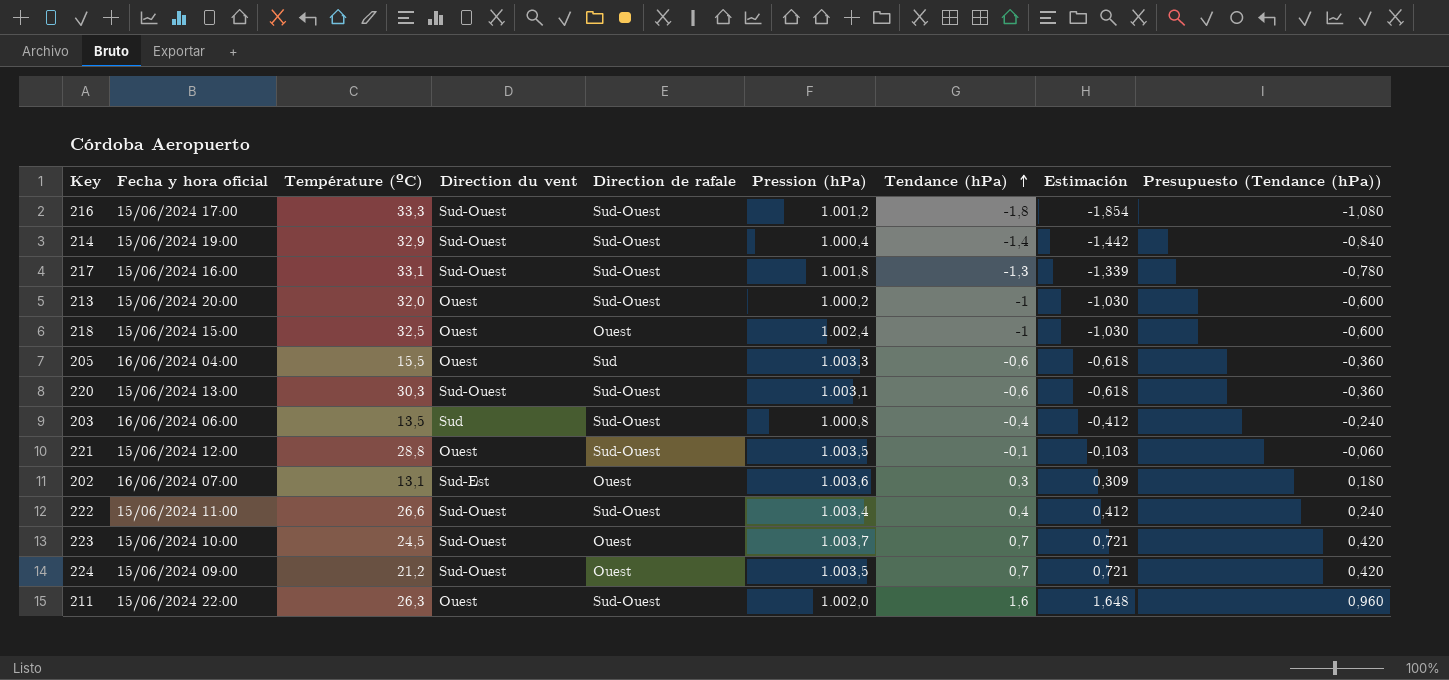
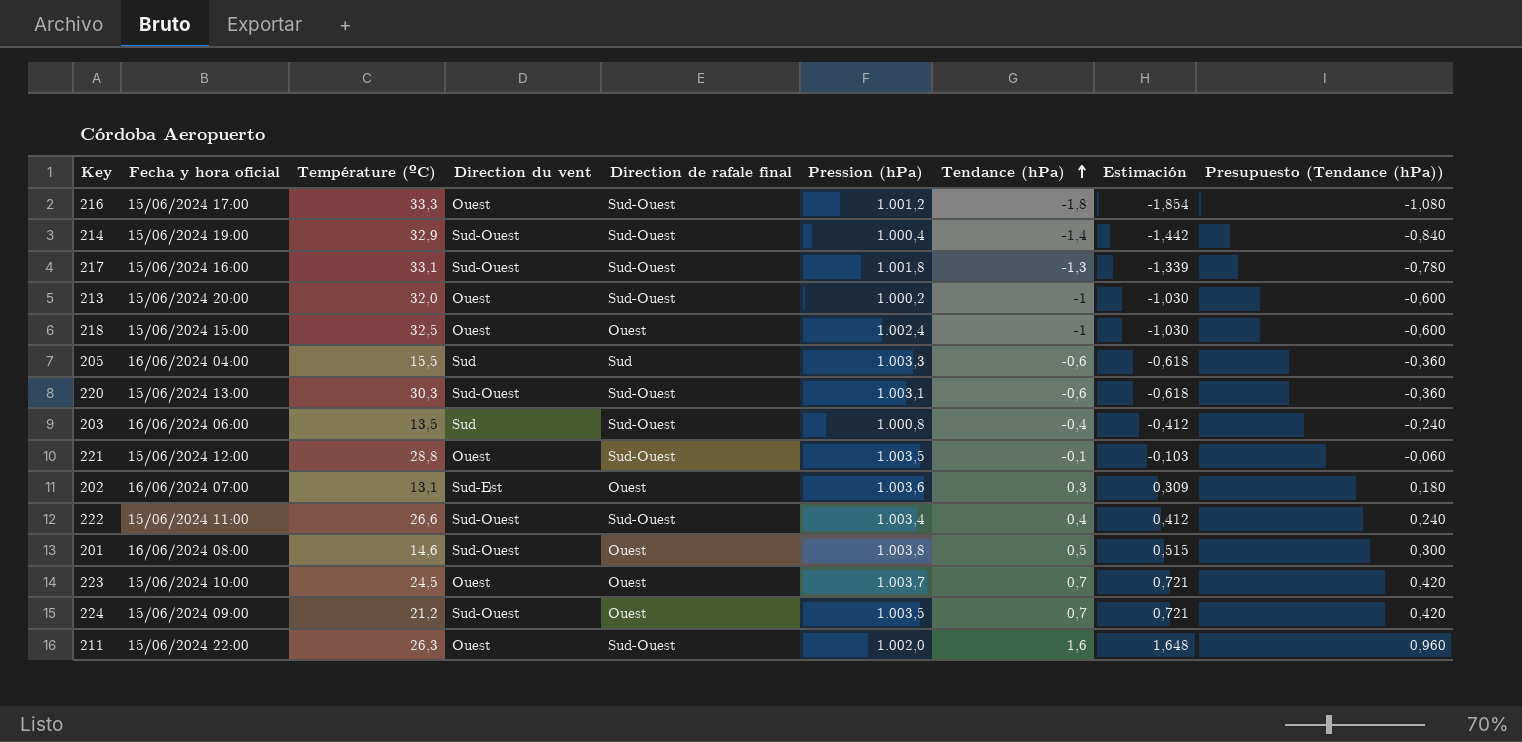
column name: Direction de rafale -> Direction de rafale final
216 | Direction du vent: Sud-Ouest -> Ouest
205 | Direction du vent: Ouest -> Sud
row 201: none -> 16/06/2024 08:00 | 14,6 | Sud-Ouest | Ouest | 1.003,8 | 0,5 | 0,515 | 0,300
223 | Direction du vent: Sud-Ouest -> Ouest

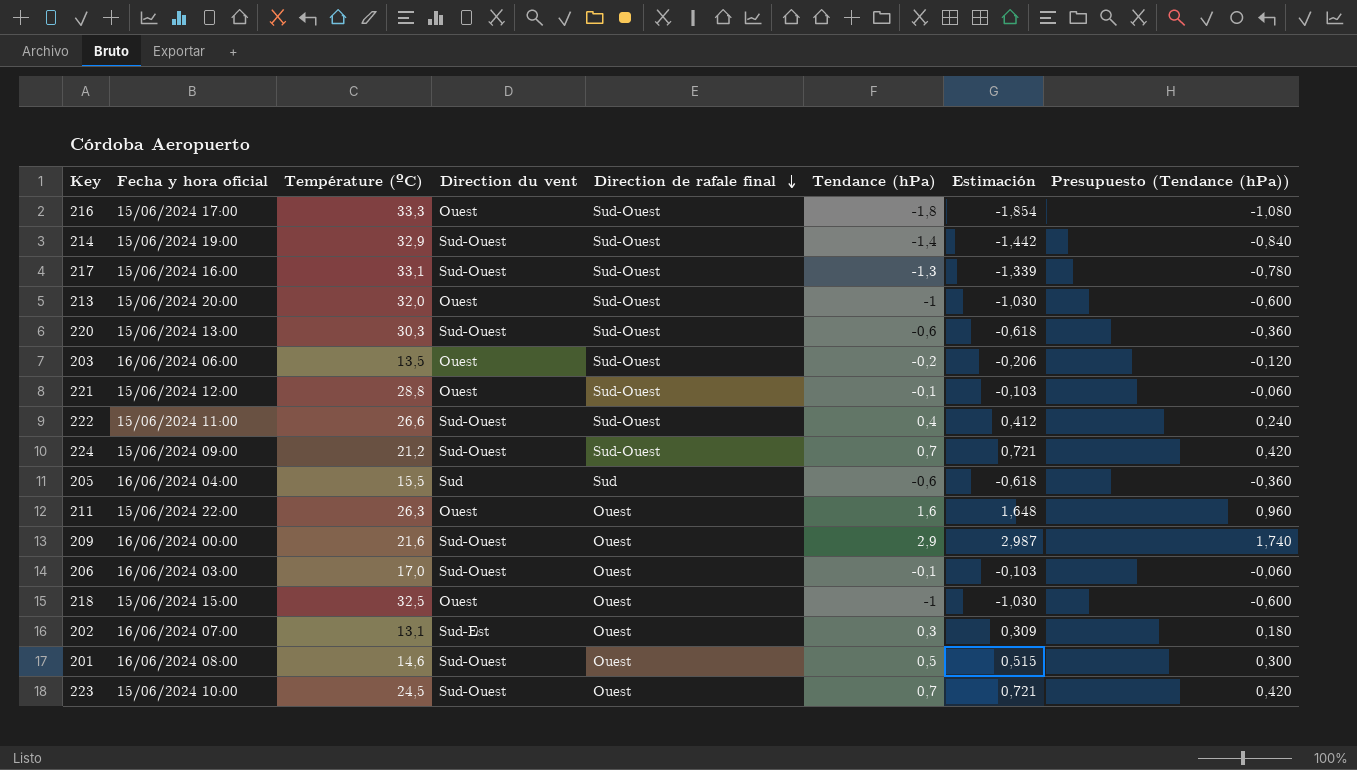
row order: Tendance (hPa) ascending -> Direction de rafale final descending
column Pression (hPa) | position: 6 -> none
203 | Direction du vent: Sud -> Ouest
203 | Tendance (hPa): -0,4 -> -0,2
203 | Estimación: -0,412 -> -0,206
203 | Presupuesto (Tendance (hPa)): -0,240 -> -0,120
224 | Direction de rafale final: Ouest -> Sud-Ouest
211 | Direction de rafale final: Sud-Ouest -> Ouest
row 209: none -> 16/06/2024 00:00 | 21,6 | Sud-Ouest | Ouest | 2,9 | 2,987 | 1,740
row 206: none -> 16/06/2024 03:00 | 17,0 | Sud-Ouest | Ouest | -0,1 | -0,103 | -0,060
223 | Direction du vent: Ouest -> Sud-Ouest

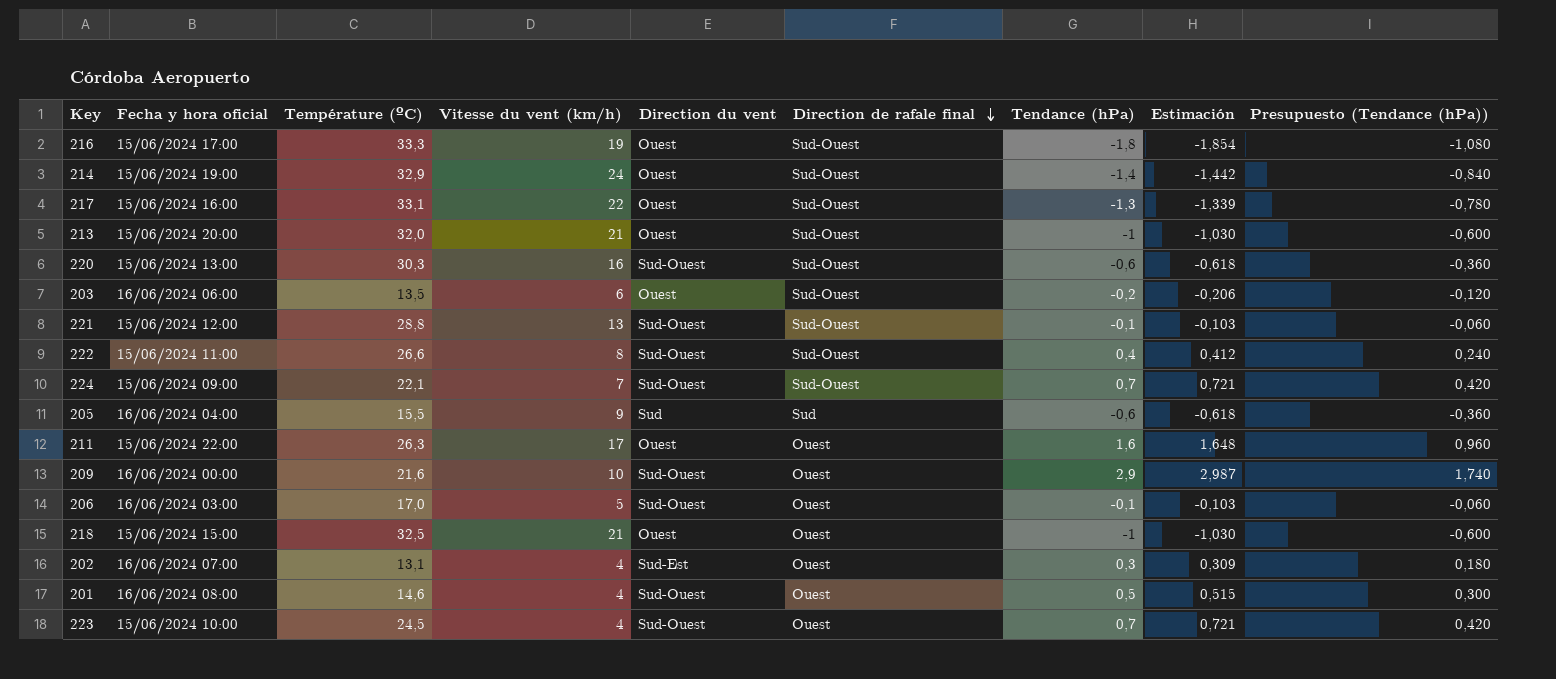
column Vitesse du vent (km/h) | position: none -> 4
214 | Direction du vent: Sud-Ouest -> Ouest
217 | Direction du vent: Sud-Ouest -> Ouest
221 | Direction du vent: Ouest -> Sud-Ouest
224 | Température (ºC): 21,2 -> 22,1

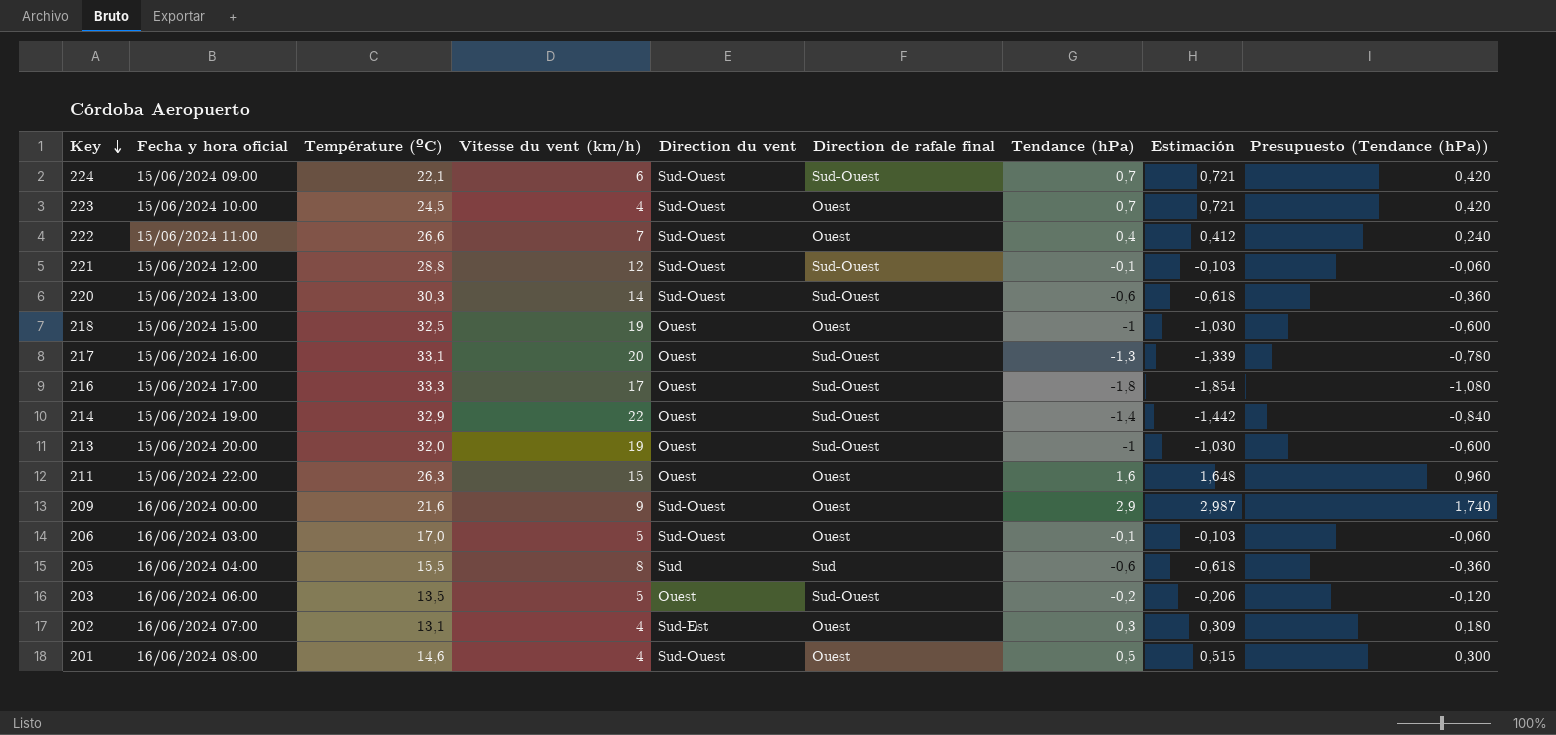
row order: Direction de rafale final descending -> Key descending
224 | Vitesse du vent (km/h): 7 -> 6
222 | Vitesse du vent (km/h): 8 -> 7
222 | Direction de rafale final: Sud-Ouest -> Ouest
221 | Vitesse du vent (km/h): 13 -> 12
220 | Vitesse du vent (km/h): 16 -> 14
218 | Vitesse du vent (km/h): 21 -> 19
217 | Vitesse du vent (km/h): 22 -> 20
216 | Vitesse du vent (km/h): 19 -> 17
214 | Vitesse du vent (km/h): 24 -> 22
213 | Vitesse du vent (km/h): 21 -> 19
211 | Vitesse du vent (km/h): 17 -> 15
209 | Vitesse du vent (km/h): 10 -> 9
205 | Vitesse du vent (km/h): 9 -> 8
203 | Vitesse du vent (km/h): 6 -> 5

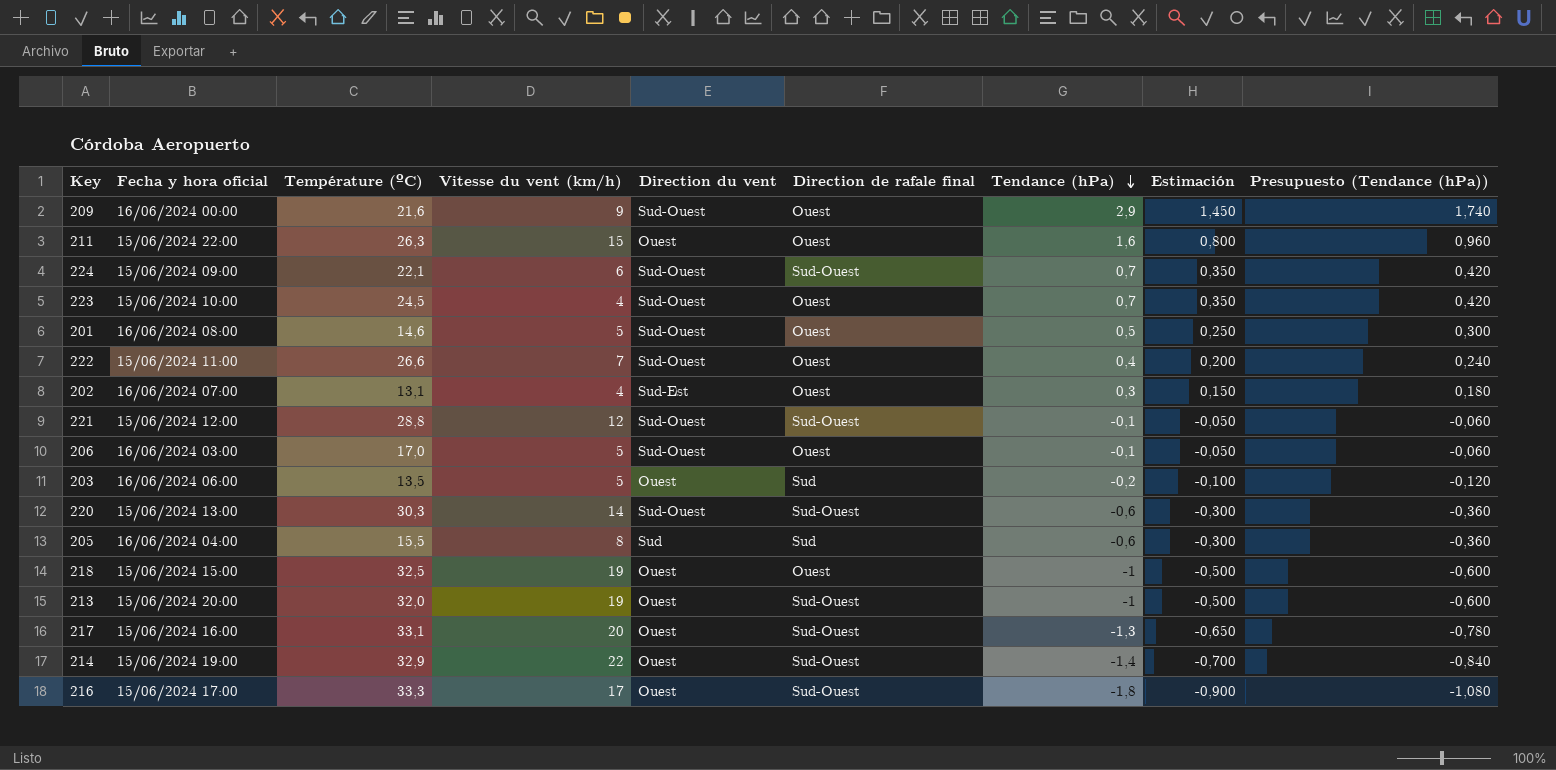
row order: Key descending -> Tendance (hPa) descending
column Estimación | formula: [Tendance (hPa)] * 1,03 -> [Tendance (hPa)] * 0,5
201 | Vitesse du vent (km/h): 4 -> 5
203 | Direction de rafale final: Sud-Ouest -> Sud

